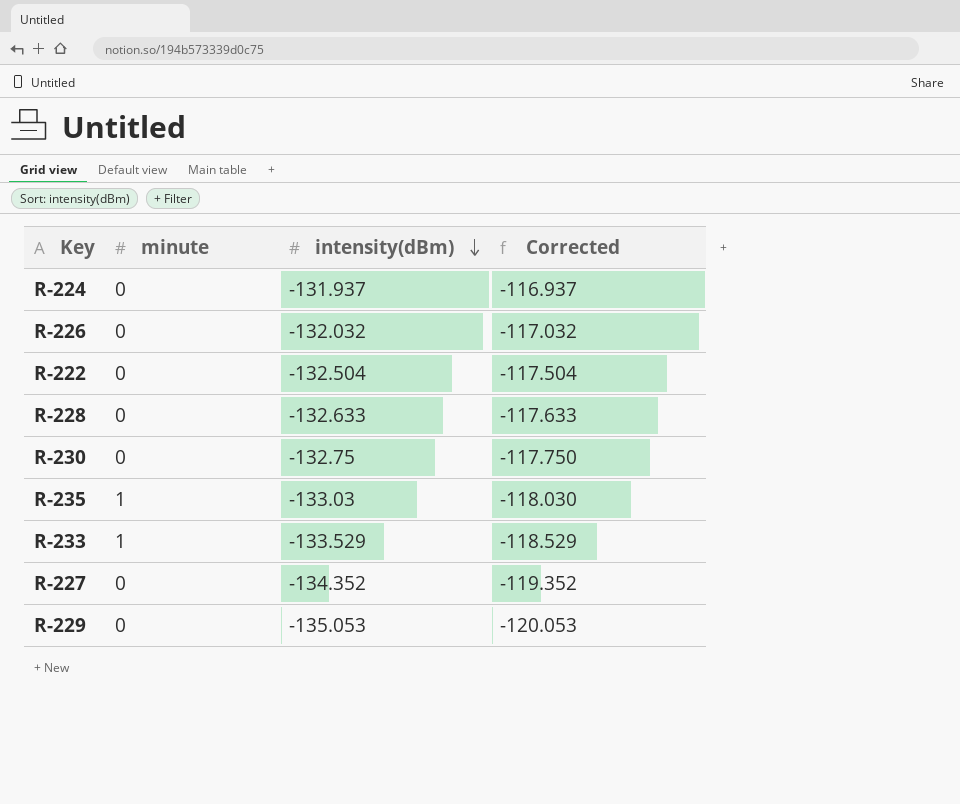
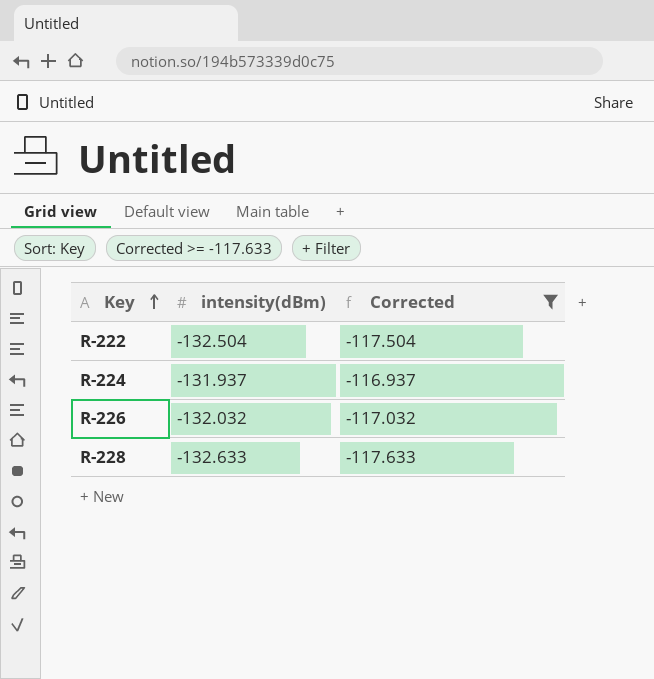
filter: none -> Corrected >= -117.633
row order: intensity(dBm) descending -> Key ascending
column minute | position: 2 -> none

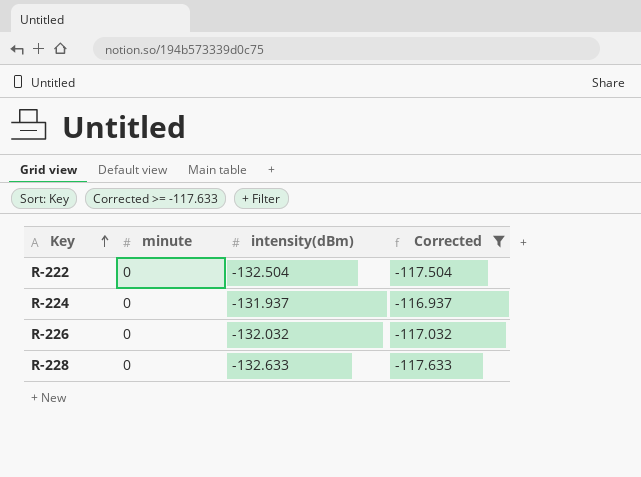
column minute | position: none -> 2

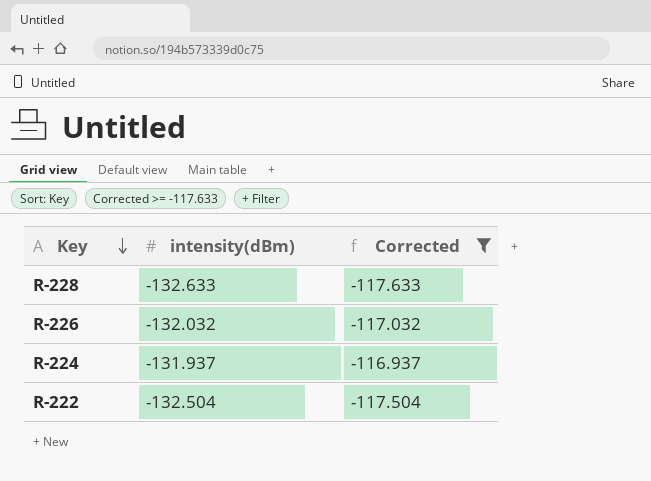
row order: Key ascending -> Key descending
column minute | position: 2 -> none

